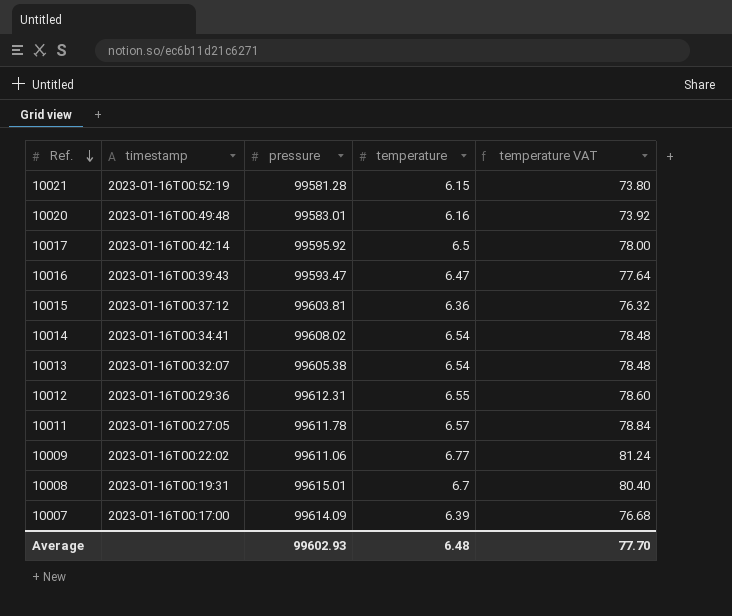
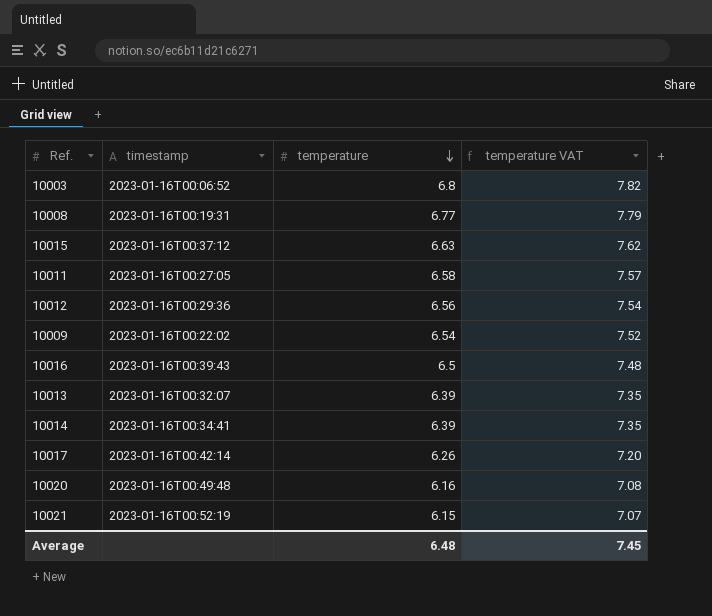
row order: Ref. descending -> temperature descending
column pressure | position: 3 -> none
column temperature VAT | formula: [temperature] * 12 -> [temperature] * 1.15
row 10007: 2023-01-16T00:17:00 | 99614.09 | 6.39 | 76.68 -> none
row 10003: none -> 2023-01-16T00:06:52 | 6.8 | 7.82
10008 | temperature: 6.7 -> 6.77
10015 | temperature: 6.36 -> 6.63
10011 | temperature: 6.57 -> 6.58
10012 | temperature: 6.55 -> 6.56
10009 | temperature: 6.77 -> 6.54
10016 | temperature: 6.47 -> 6.5
10013 | temperature: 6.54 -> 6.39
10014 | temperature: 6.54 -> 6.39
10017 | temperature: 6.5 -> 6.26
Average | temperature VAT: 77.70 -> 7.45

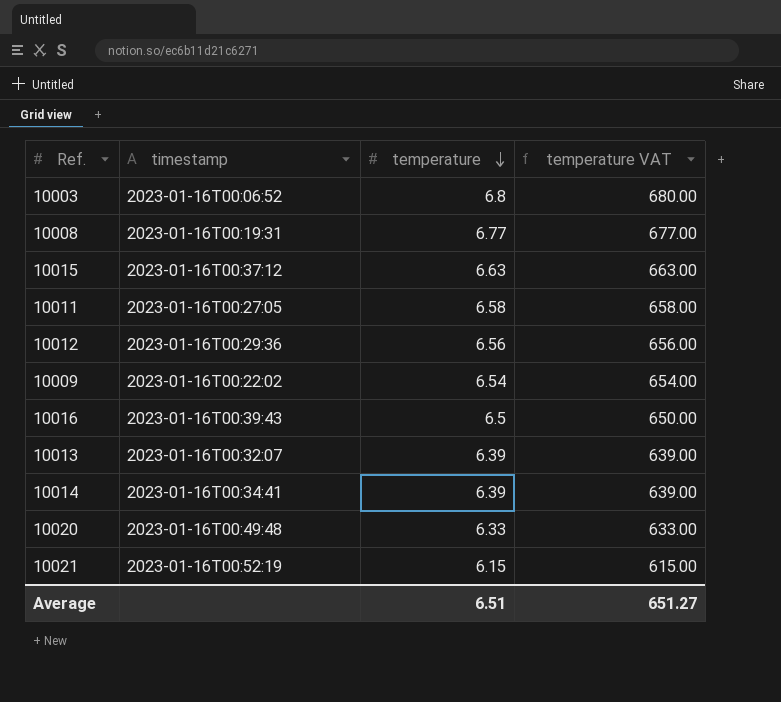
column temperature VAT | formula: [temperature] * 1.15 -> [temperature] * 100
row 10017: 2023-01-16T00:42:14 | 6.26 | 7.20 -> none
10020 | temperature: 6.16 -> 6.33
Average | temperature: 6.48 -> 6.51
Average | temperature VAT: 7.45 -> 651.27

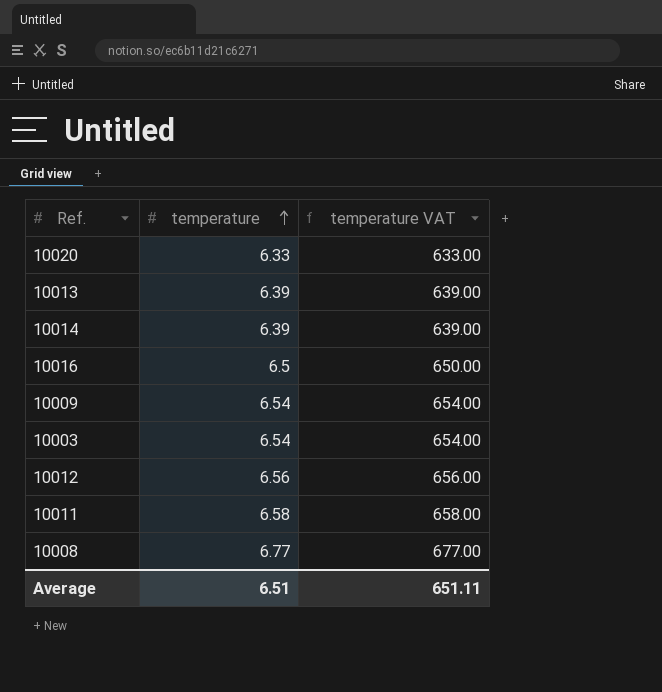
row order: temperature descending -> temperature ascending
column timestamp | position: 2 -> none
row 10015: 2023-01-16T00:37:12 | 6.63 | 663.00 -> none
row 10021: 2023-01-16T00:52:19 | 6.15 | 615.00 -> none
10003 | temperature: 6.8 -> 6.54
10003 | temperature VAT: 680.00 -> 654.00
Average | temperature VAT: 651.27 -> 651.11

